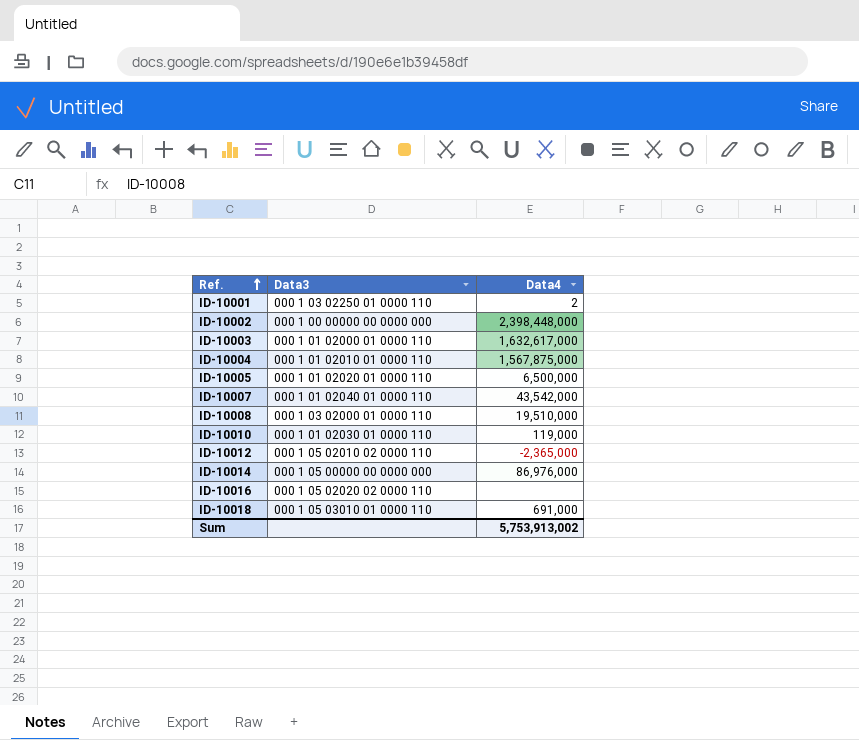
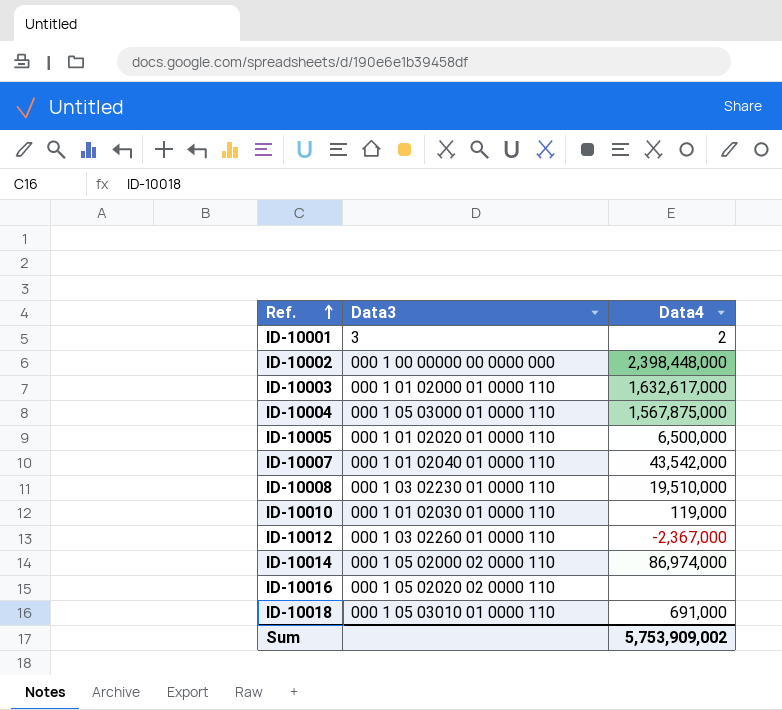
ID-10001 | Data3: 000 1 03 02250 01 0000 110 -> 3
ID-10004 | Data3: 000 1 01 02010 01 0000 110 -> 000 1 05 03000 01 0000 110
ID-10008 | Data3: 000 1 03 02000 01 0000 110 -> 000 1 03 02230 01 0000 110
ID-10012 | Data3: 000 1 05 02010 02 0000 110 -> 000 1 03 02260 01 0000 110
ID-10012 | Data4: -2,365,000 -> -2,367,000
ID-10014 | Data3: 000 1 05 00000 00 0000 000 -> 000 1 05 02000 02 0000 110
ID-10014 | Data4: 86,976,000 -> 86,974,000
Sum | Data4: 5,753,913,002 -> 5,753,909,002

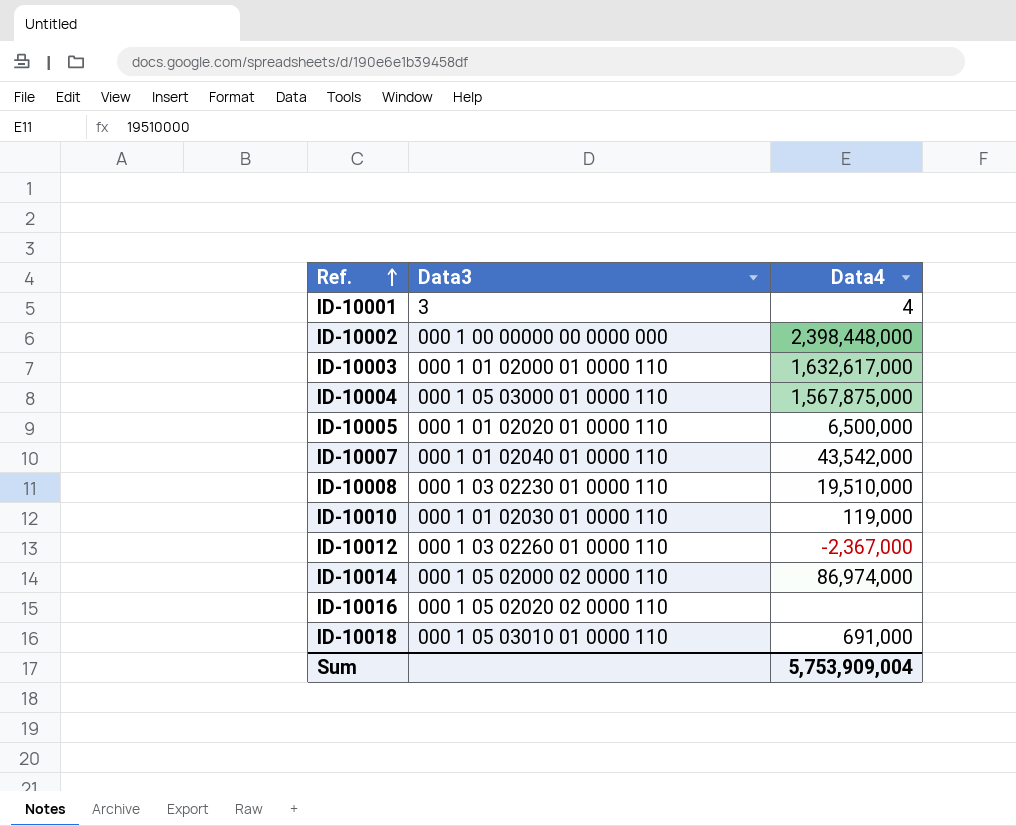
ID-10001 | Data4: 2 -> 4
Sum | Data4: 5,753,909,002 -> 5,753,909,004

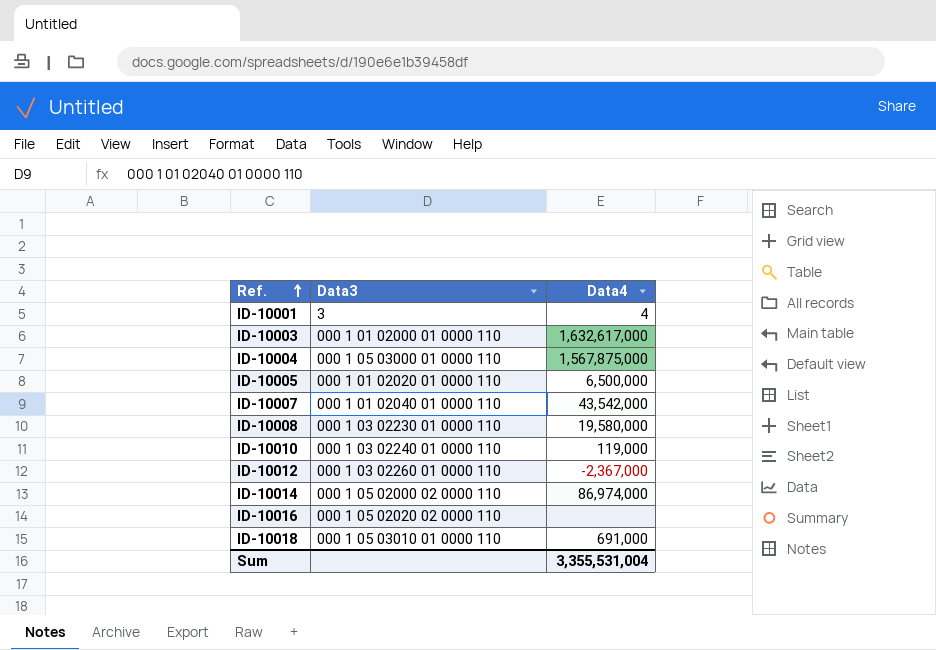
row ID-10002: 000 1 00 00000 00 0000 000 | 2,398,448,000 -> none
ID-10008 | Data4: 19,510,000 -> 19,580,000
ID-10010 | Data3: 000 1 01 02030 01 0000 110 -> 000 1 03 02240 01 0000 110
Sum | Data4: 5,753,909,004 -> 3,355,531,004

